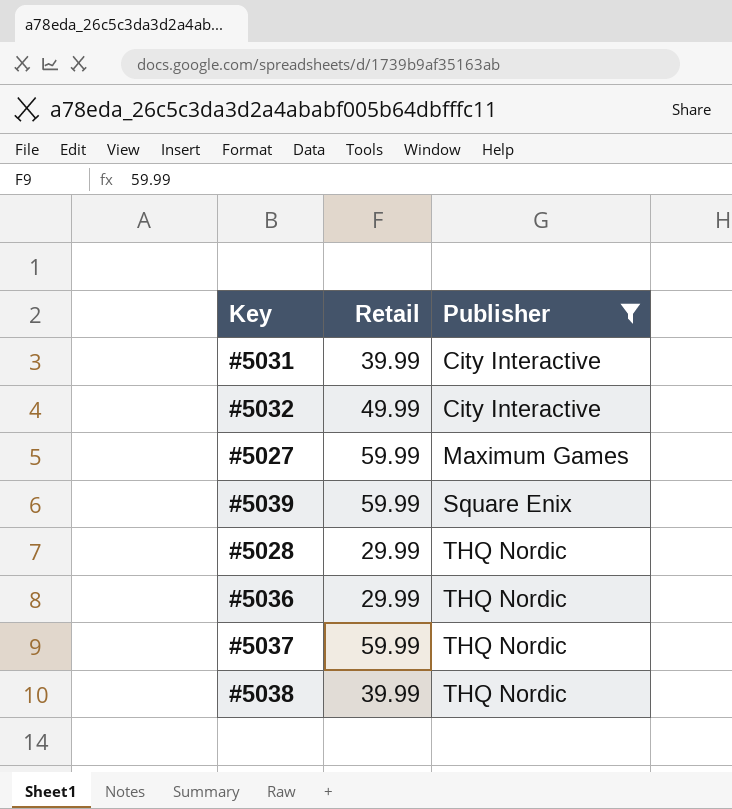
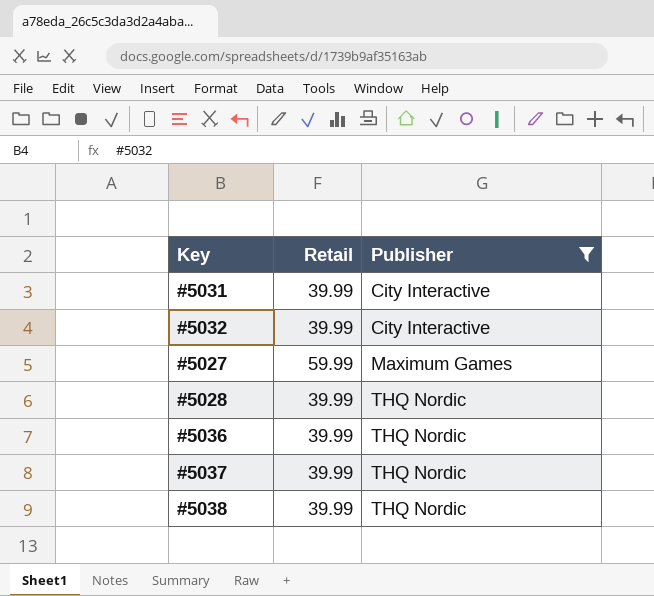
row #5039: 59.99 | Square Enix -> none
#5032 | Retail: 49.99 -> 39.99
#5028 | Retail: 29.99 -> 39.99
#5036 | Retail: 29.99 -> 39.99
#5037 | Retail: 59.99 -> 39.99

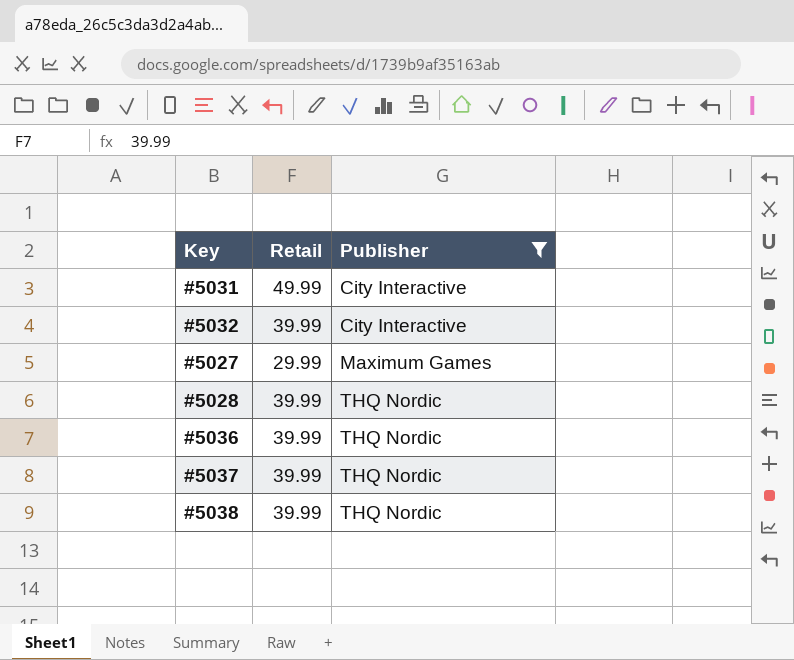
#5031 | Retail: 39.99 -> 49.99
#5027 | Retail: 59.99 -> 29.99

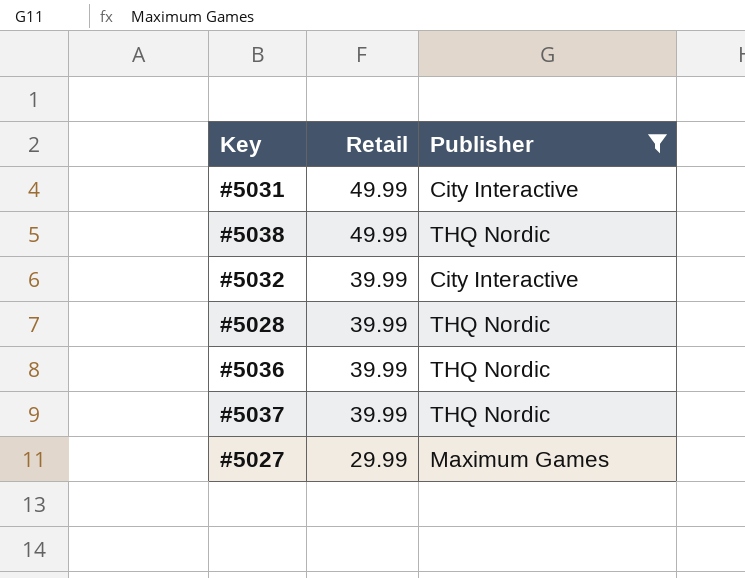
row order: Publisher ascending -> Retail descending
#5038 | Retail: 39.99 -> 49.99

